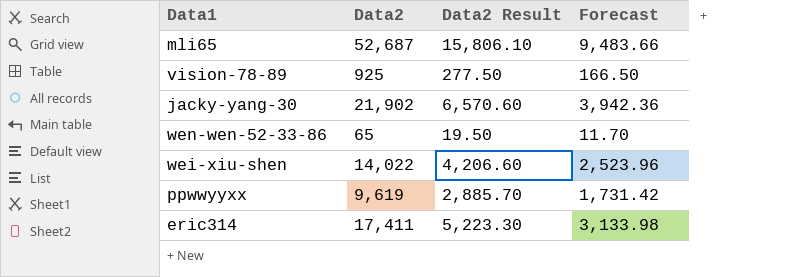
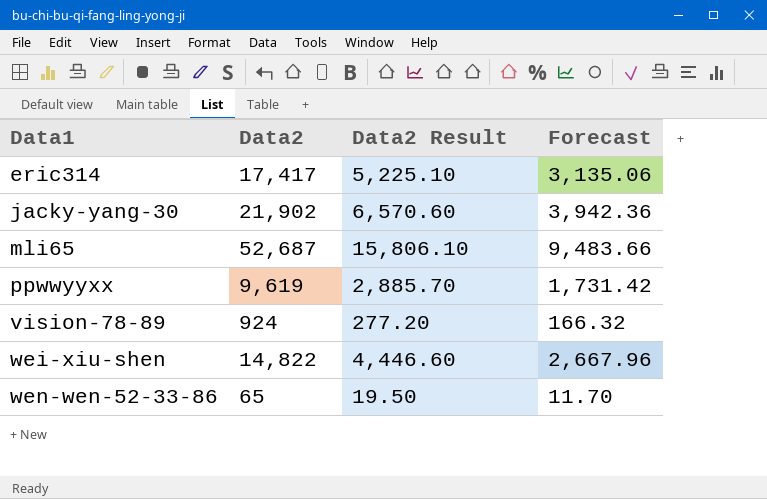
row order: none -> Data1 ascending
eric314 | Data2: 17,411 -> 17,417
eric314 | Data2 Result: 5,223.30 -> 5,225.10
eric314 | Forecast: 3,133.98 -> 3,135.06
vision-78-89 | Data2: 925 -> 924
vision-78-89 | Data2 Result: 277.50 -> 277.20
vision-78-89 | Forecast: 166.50 -> 166.32
wei-xiu-shen | Data2: 14,022 -> 14,822
wei-xiu-shen | Data2 Result: 4,206.60 -> 4,446.60
wei-xiu-shen | Forecast: 2,523.96 -> 2,667.96

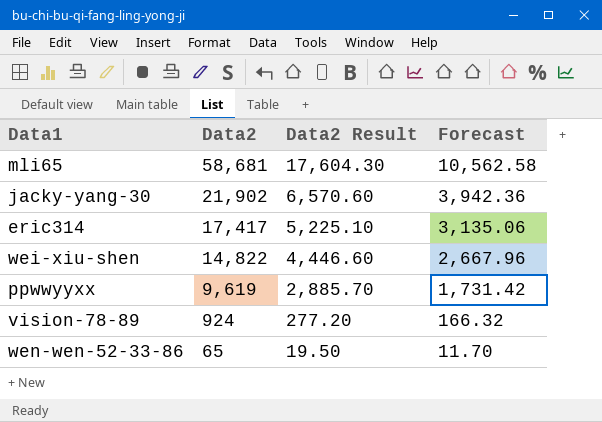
row order: Data1 ascending -> Data2 descending
mli65 | Data2: 52,687 -> 58,681
mli65 | Data2 Result: 15,806.10 -> 17,604.30
mli65 | Forecast: 9,483.66 -> 10,562.58

